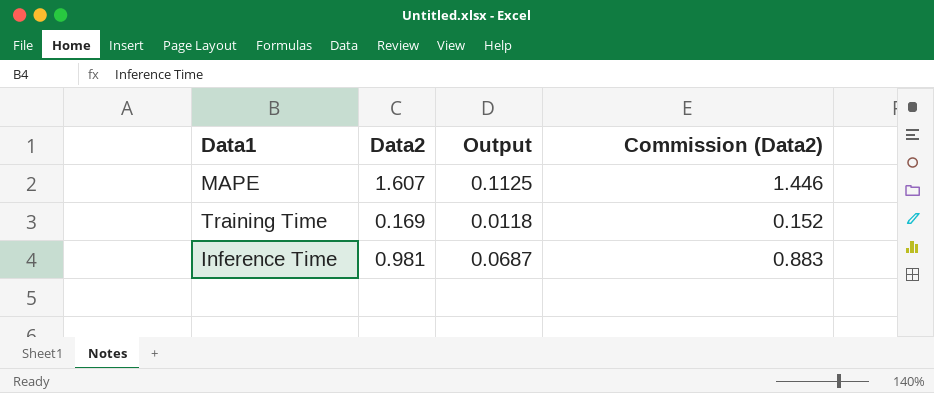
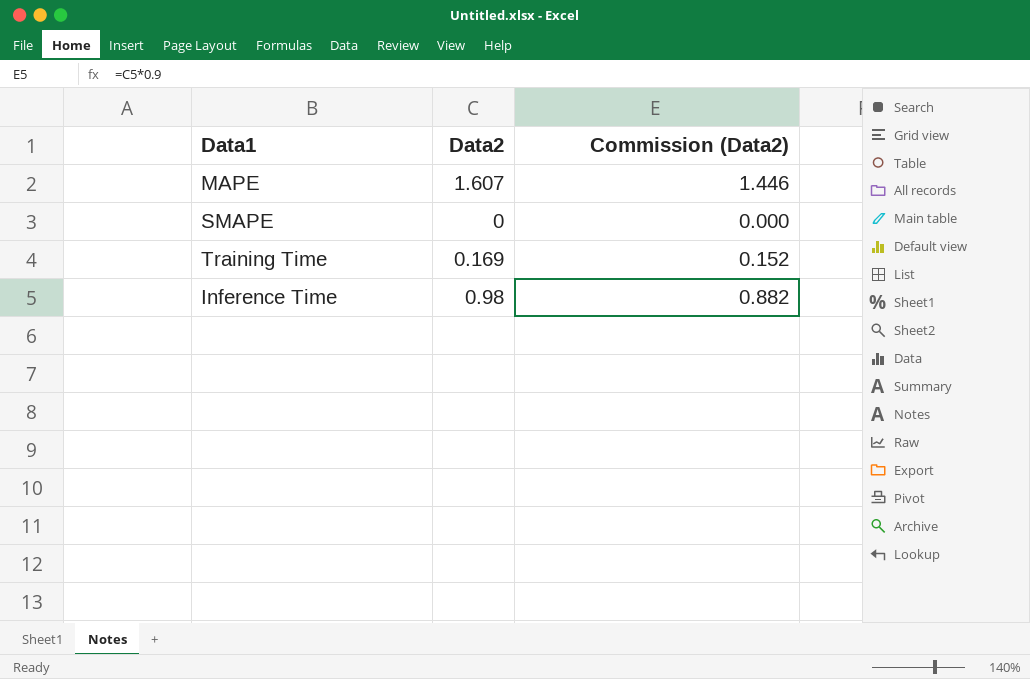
column Output | formula: [Data2] * 0.07 -> none
row SMAPE: none -> 0 | 0.000
Inference Time | Data2: 0.981 -> 0.98
Inference Time | Commission (Data2): 0.883 -> 0.882

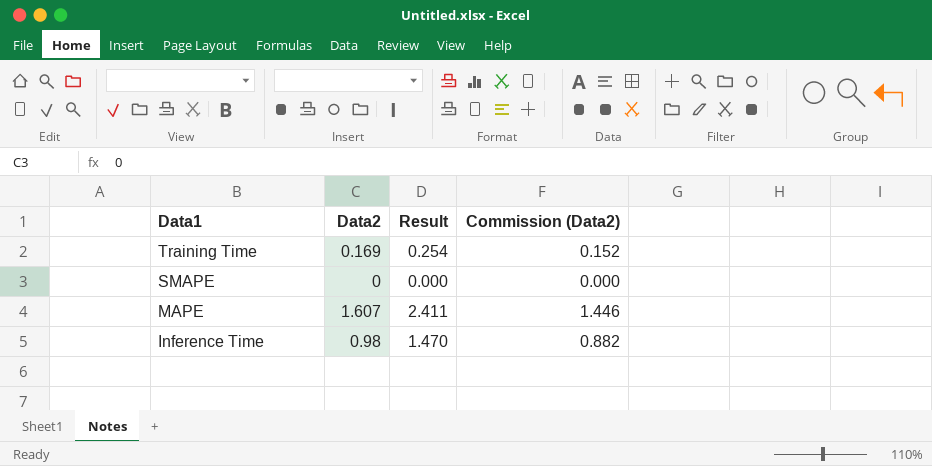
row order: none -> Data1 descending
column Result | formula: none -> [Data2] * 1.5

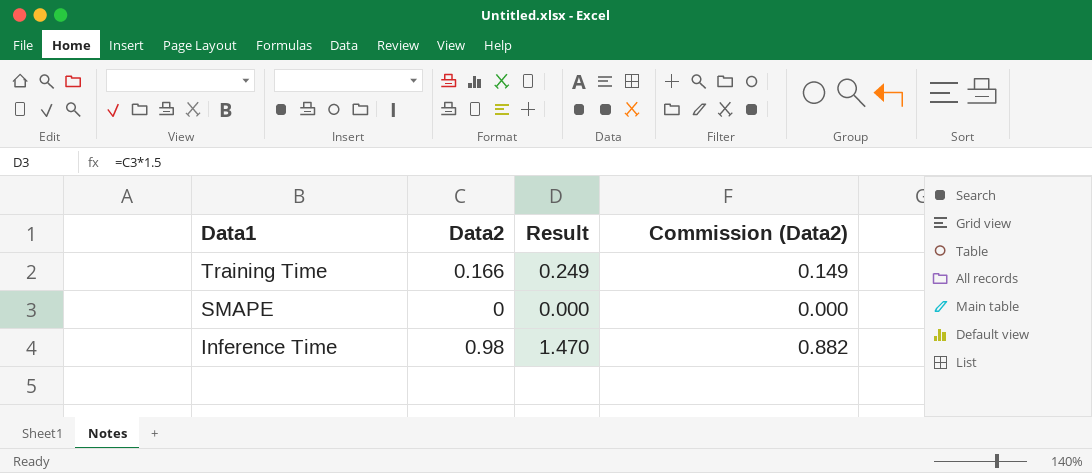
row MAPE: 1.607 | 2.411 | 1.446 -> none
Training Time | Data2: 0.169 -> 0.166
Training Time | Result: 0.254 -> 0.249
Training Time | Commission (Data2): 0.152 -> 0.149

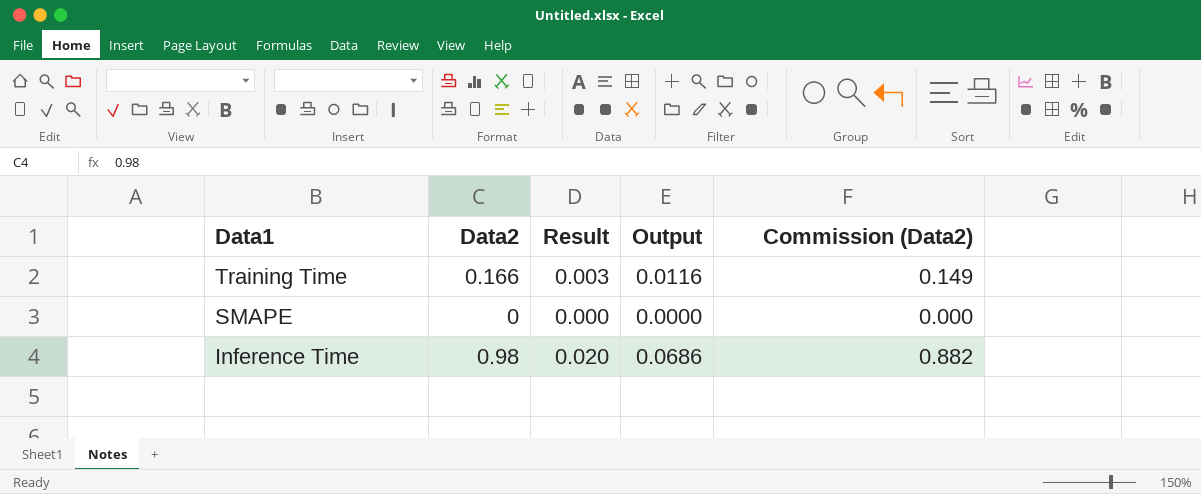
column Result | formula: [Data2] * 1.5 -> [Data2] * 0.02
column Output | formula: none -> [Data2] * 0.07

